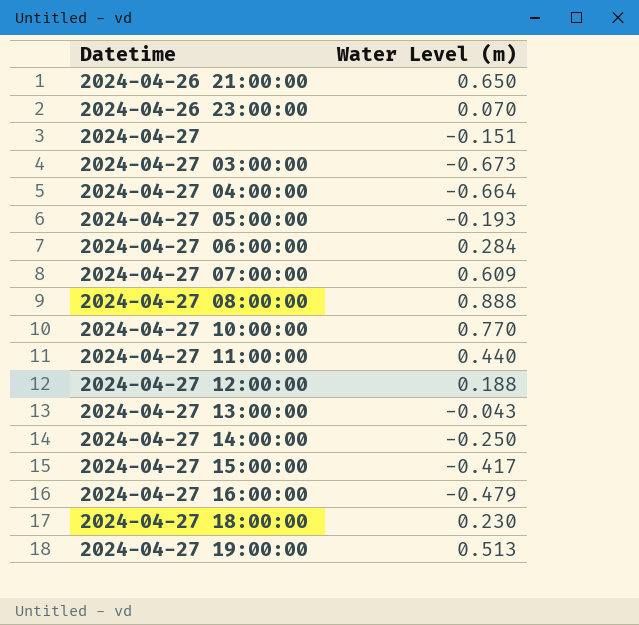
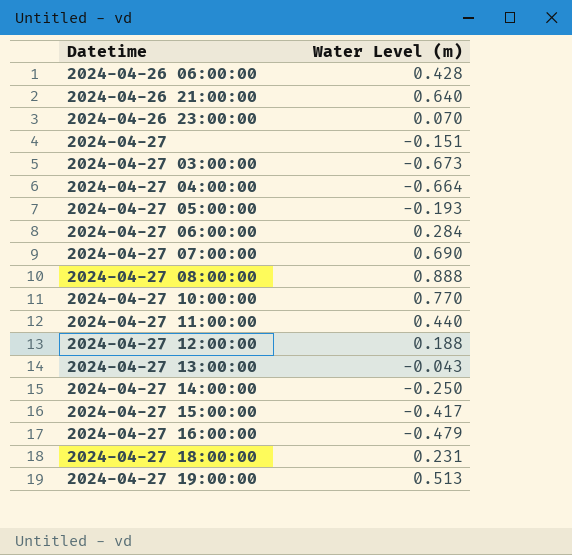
row 2024-04-26 06:00:00: none -> 0.428
2024-04-26 21:00:00 | Water Level (m): 0.650 -> 0.640
2024-04-27 07:00:00 | Water Level (m): 0.609 -> 0.690
2024-04-27 18:00:00 | Water Level (m): 0.230 -> 0.231

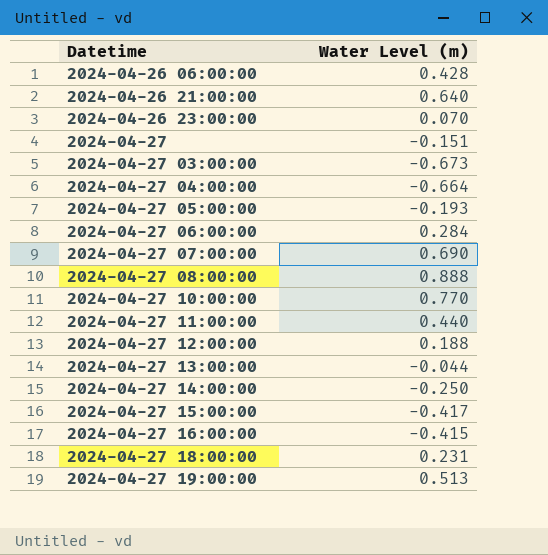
2024-04-27 13:00:00 | Water Level (m): -0.043 -> -0.044
2024-04-27 16:00:00 | Water Level (m): -0.479 -> -0.415

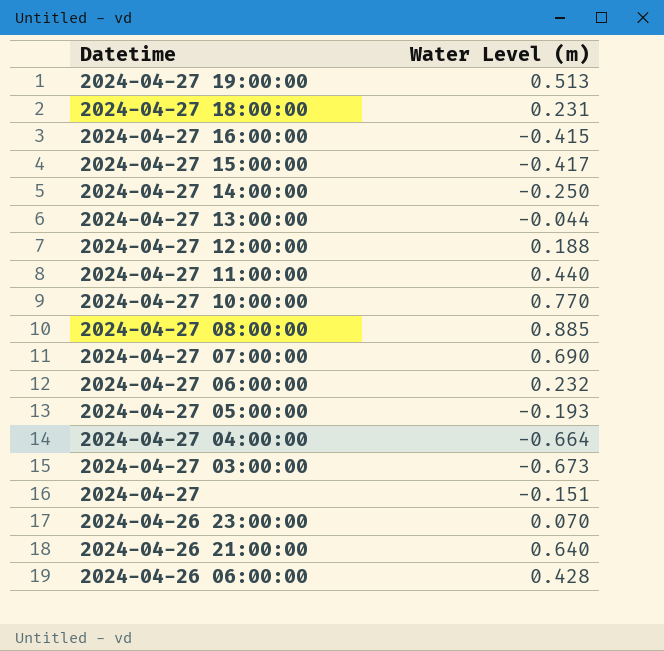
row order: Datetime ascending -> Datetime descending
2024-04-27 08:00:00 | Water Level (m): 0.888 -> 0.885
2024-04-27 06:00:00 | Water Level (m): 0.284 -> 0.232

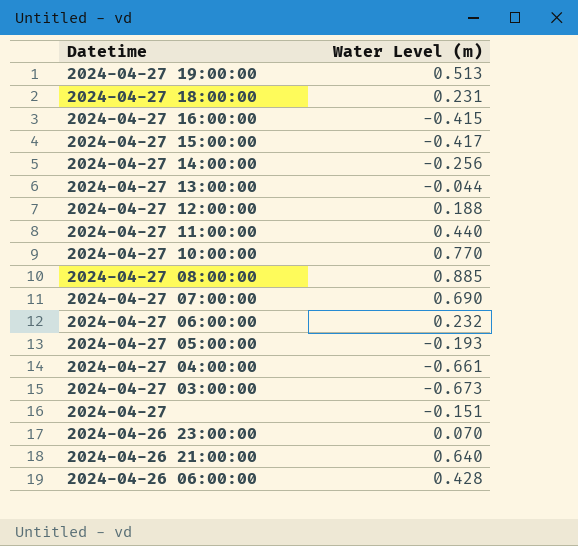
2024-04-27 14:00:00 | Water Level (m): -0.250 -> -0.256
2024-04-27 04:00:00 | Water Level (m): -0.664 -> -0.661

